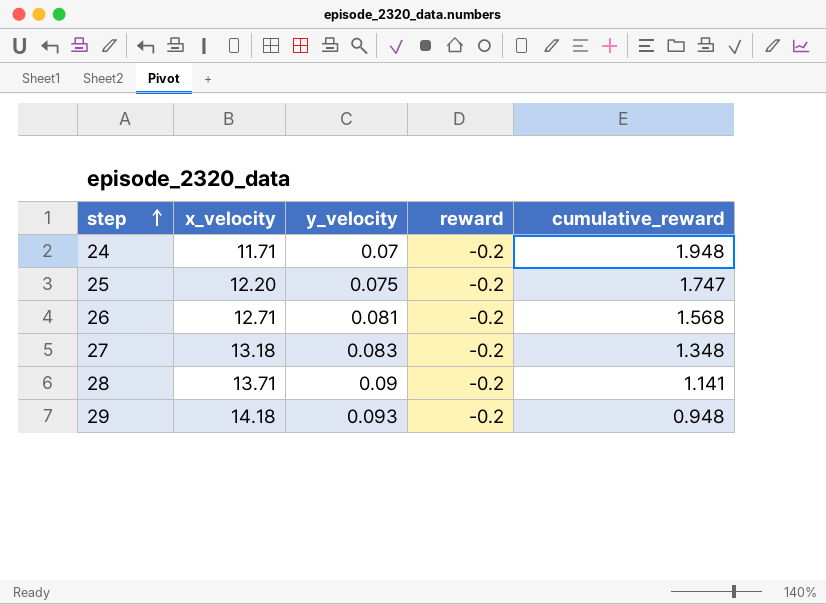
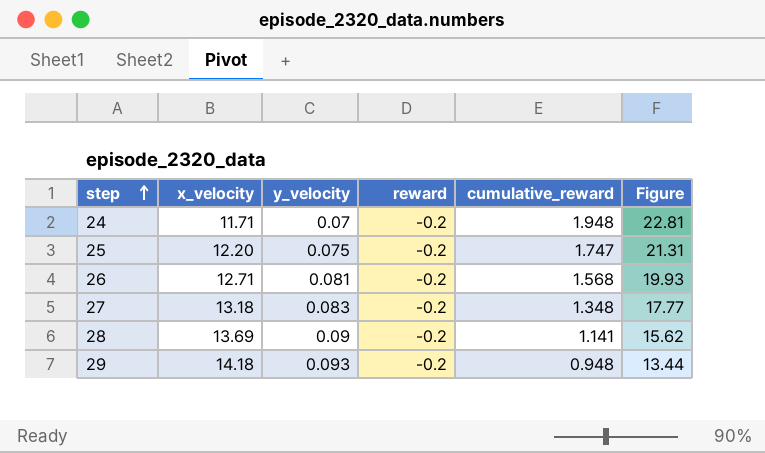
column Figure | formula: none -> [x_velocity] * [cumulative_reward]
28 | x_velocity: 13.71 -> 13.69

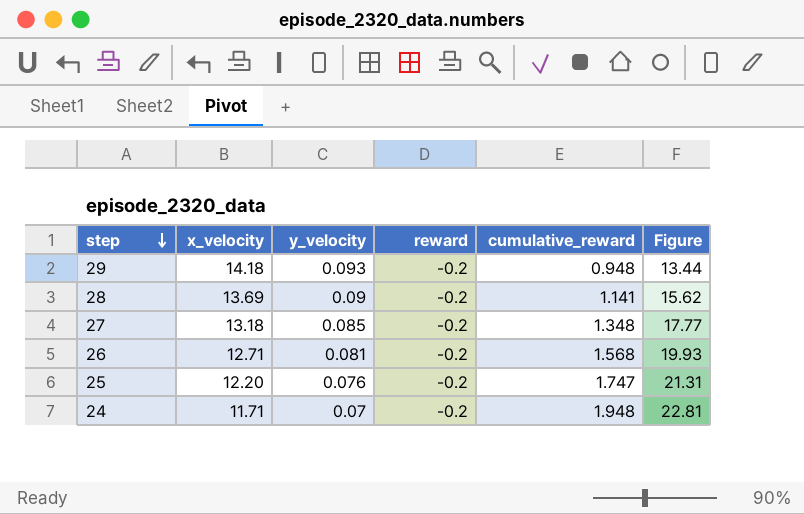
row order: step ascending -> step descending
27 | y_velocity: 0.083 -> 0.085
25 | y_velocity: 0.075 -> 0.076

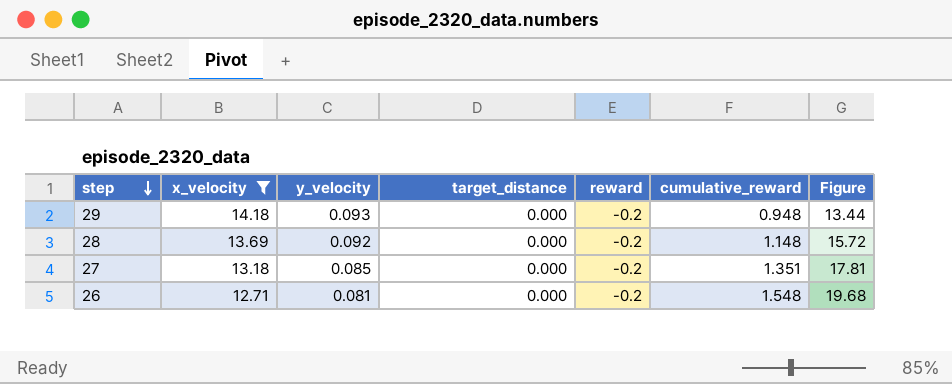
filter: none -> x_velocity >= 12.71
column target_distance | position: none -> 4
28 | y_velocity: 0.09 -> 0.092
28 | cumulative_reward: 1.141 -> 1.148
28 | Figure: 15.62 -> 15.72
27 | cumulative_reward: 1.348 -> 1.351
27 | Figure: 17.77 -> 17.81
26 | cumulative_reward: 1.568 -> 1.548
26 | Figure: 19.93 -> 19.68

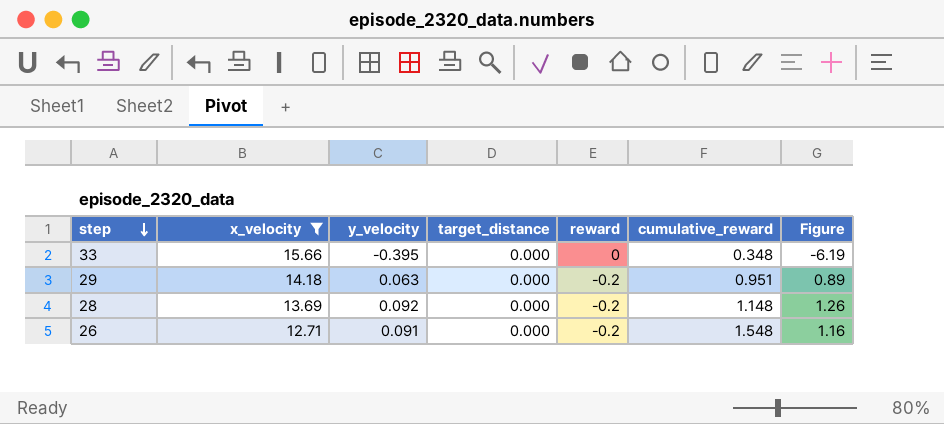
column Figure | formula: [x_velocity] * [cumulative_reward] -> [x_velocity] * [y_velocity]
row 27: 13.18 | 0.085 | 0.000 | -0.2 | 1.351 | 17.81 -> none
row 33: none -> 15.66 | -0.395 | 0.000 | 0 | 0.348 | -6.19
29 | y_velocity: 0.093 -> 0.063
29 | cumulative_reward: 0.948 -> 0.951
26 | y_velocity: 0.081 -> 0.091

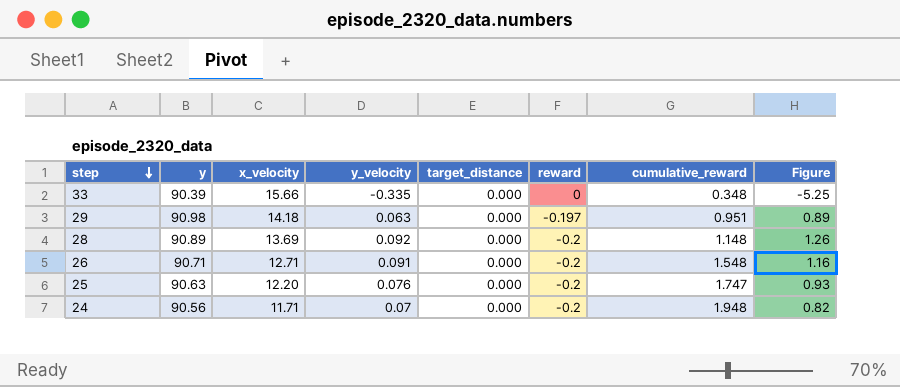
filter: x_velocity >= 12.71 -> none
column y | position: none -> 2
33 | y_velocity: -0.395 -> -0.335
33 | Figure: -6.19 -> -5.25
29 | reward: -0.2 -> -0.197

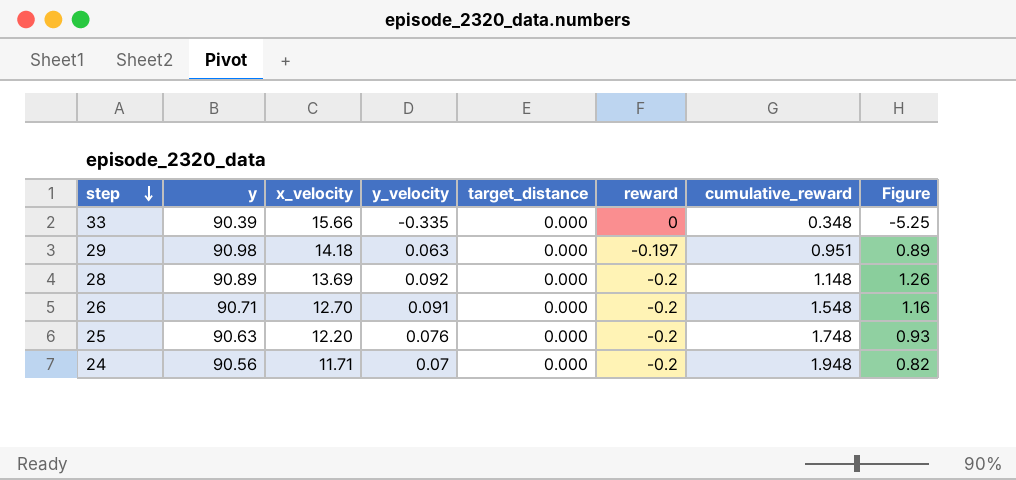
26 | x_velocity: 12.71 -> 12.70
25 | cumulative_reward: 1.747 -> 1.748

